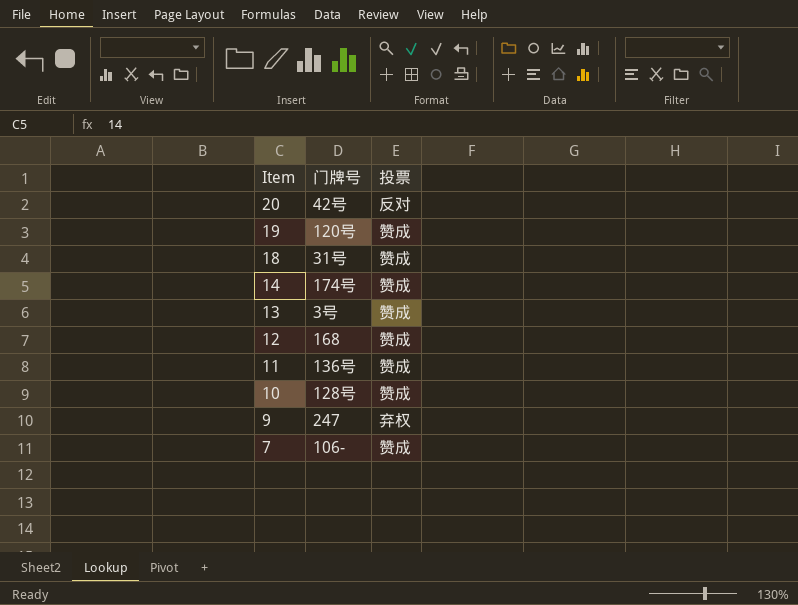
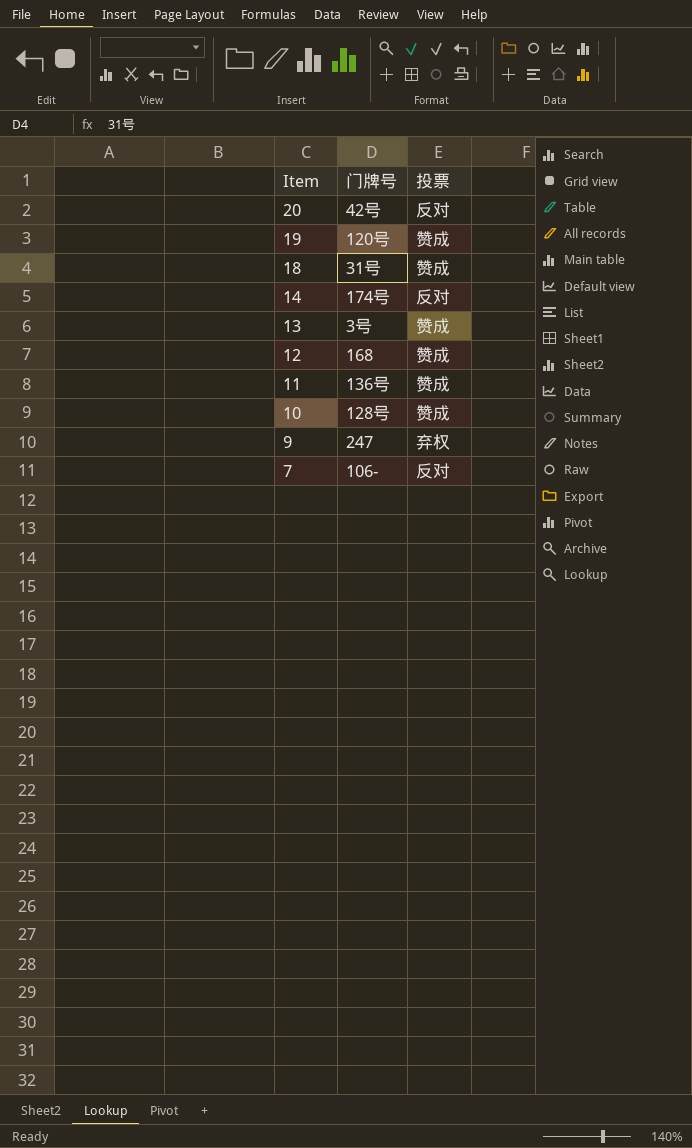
14 | 投票: 赞成 -> 反对
7 | 投票: 赞成 -> 反对

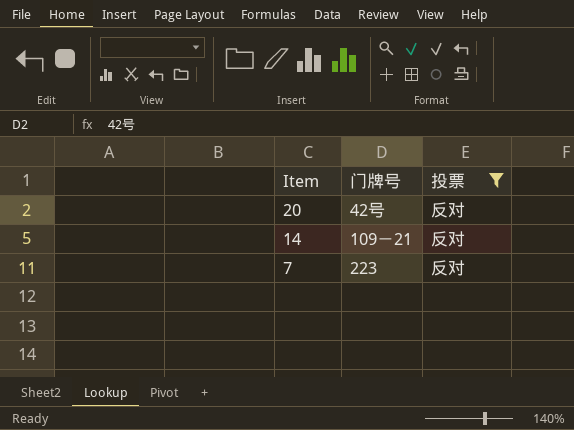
filter: none -> 投票 = 反对
14 | 门牌号: 174号 -> 109－21
7 | 门牌号: 106- -> 223

